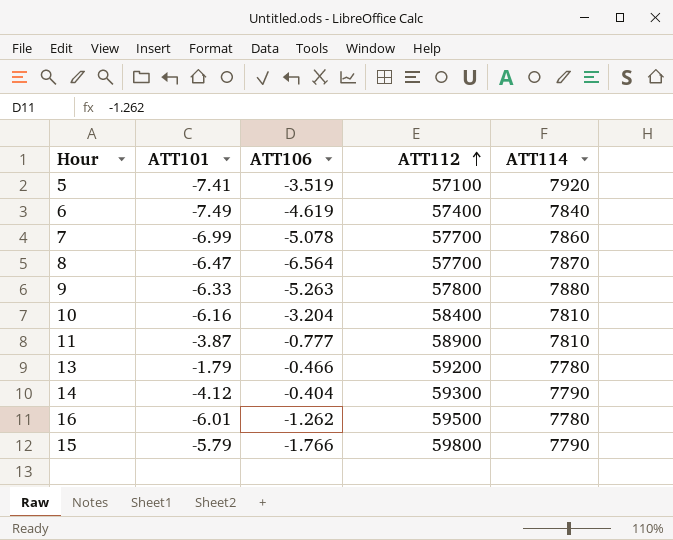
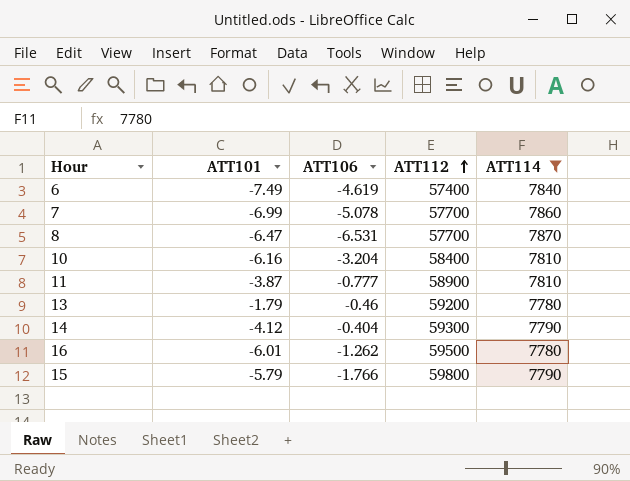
filter: none -> ATT114 <= 7870
8 | ATT106: -6.564 -> -6.531
13 | ATT106: -0.466 -> -0.46

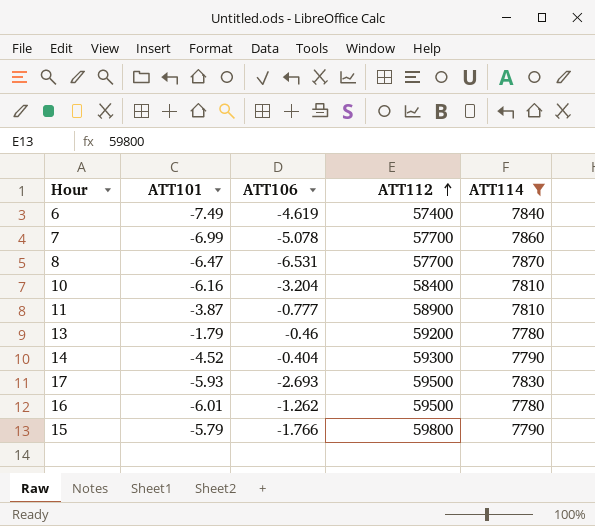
14 | ATT101: -4.12 -> -4.52
row 17: none -> -5.93 | -2.693 | 59500 | 7830

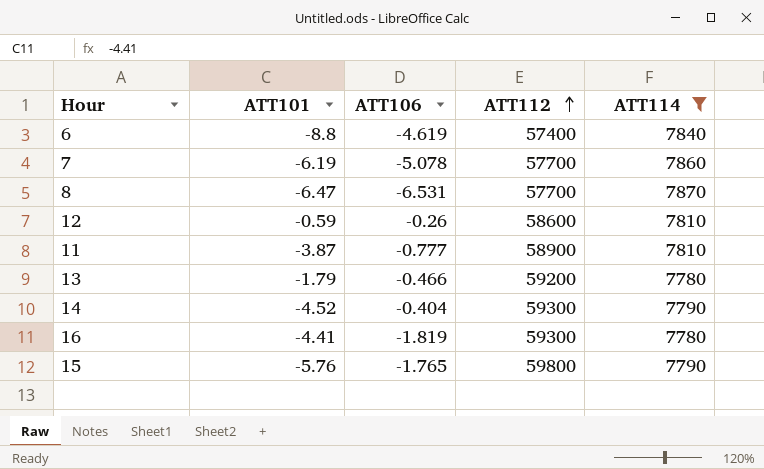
row 10: -6.16 | -3.204 | 58400 | 7810 -> none
row 17: -5.93 | -2.693 | 59500 | 7830 -> none
6 | ATT101: -7.49 -> -8.8
7 | ATT101: -6.99 -> -6.19
row 12: none -> -0.59 | -0.26 | 58600 | 7810
13 | ATT106: -0.46 -> -0.466
16 | ATT101: -6.01 -> -4.41
16 | ATT106: -1.262 -> -1.819
16 | ATT112: 59500 -> 59300
15 | ATT101: -5.79 -> -5.76
15 | ATT106: -1.766 -> -1.765

